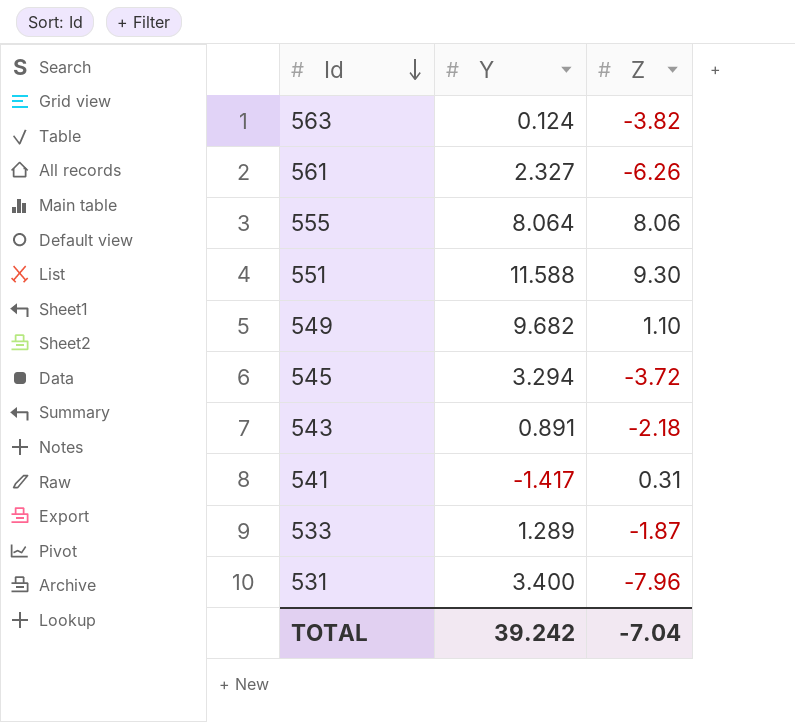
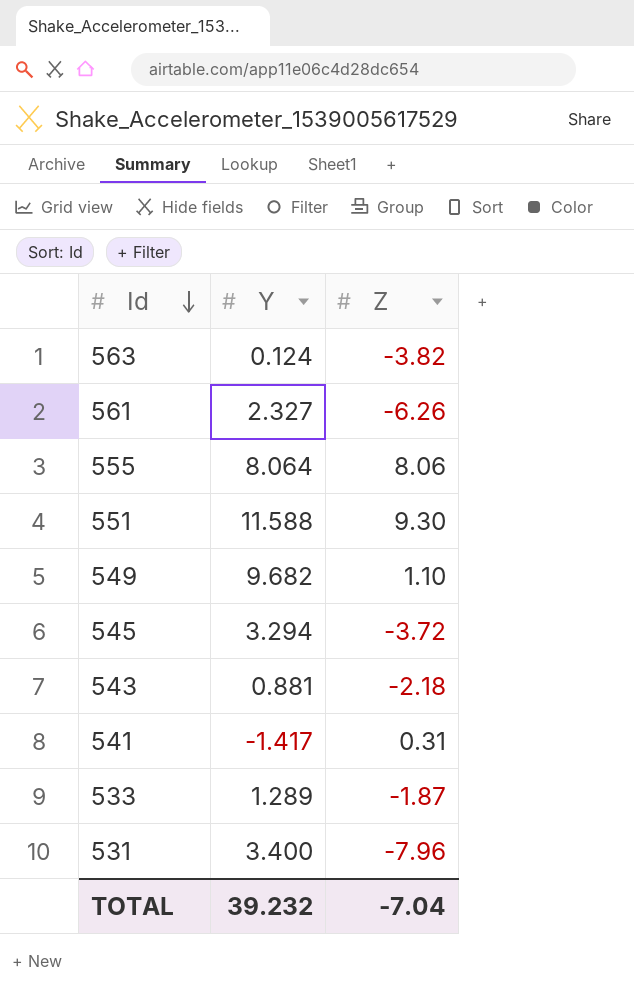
543 | Y: 0.891 -> 0.881
TOTAL | Y: 39.242 -> 39.232

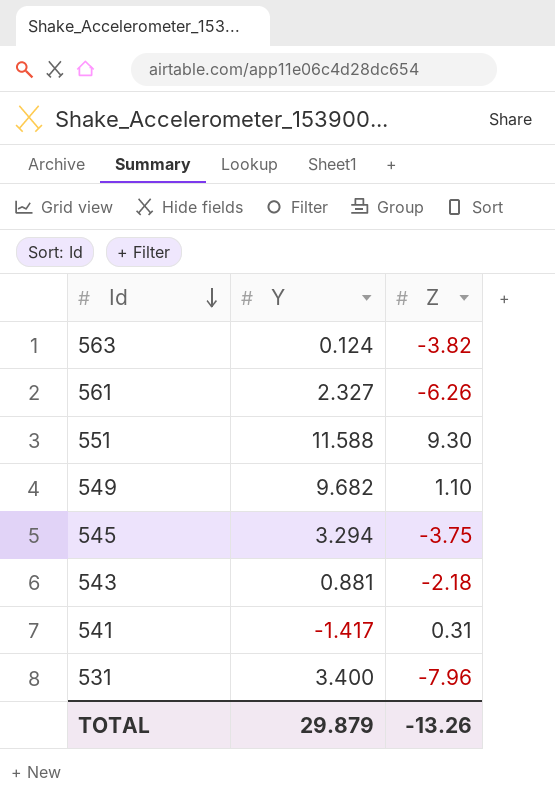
row 555: 8.064 | 8.06 -> none
row 533: 1.289 | -1.87 -> none
545 | Z: -3.72 -> -3.75
TOTAL | Y: 39.232 -> 29.879
TOTAL | Z: -7.04 -> -13.26

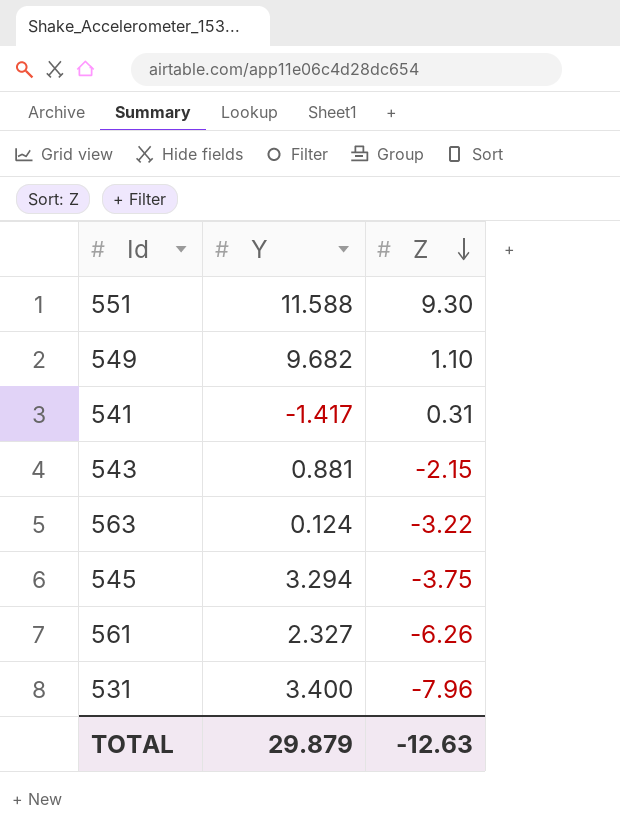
row order: Id descending -> Z descending
543 | Z: -2.18 -> -2.15
563 | Z: -3.82 -> -3.22
TOTAL | Z: -13.26 -> -12.63

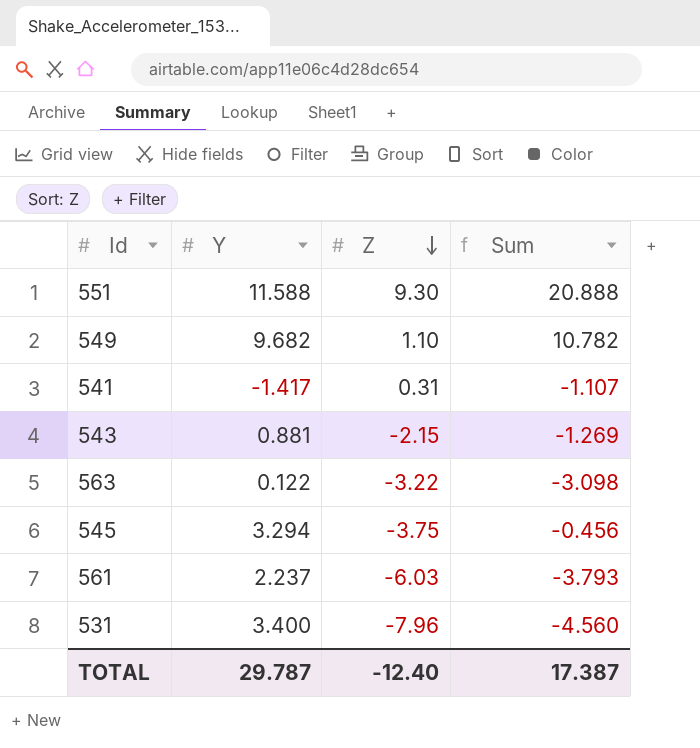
column Sum | formula: none -> [Y] + [Z]
563 | Y: 0.124 -> 0.122
561 | Y: 2.327 -> 2.237
561 | Z: -6.26 -> -6.03
TOTAL | Y: 29.879 -> 29.787
TOTAL | Z: -12.63 -> -12.40

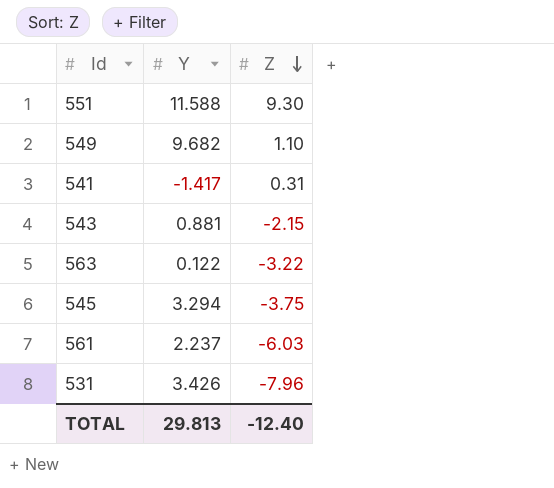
column Sum | formula: [Y] + [Z] -> none
531 | Y: 3.400 -> 3.426
TOTAL | Y: 29.787 -> 29.813

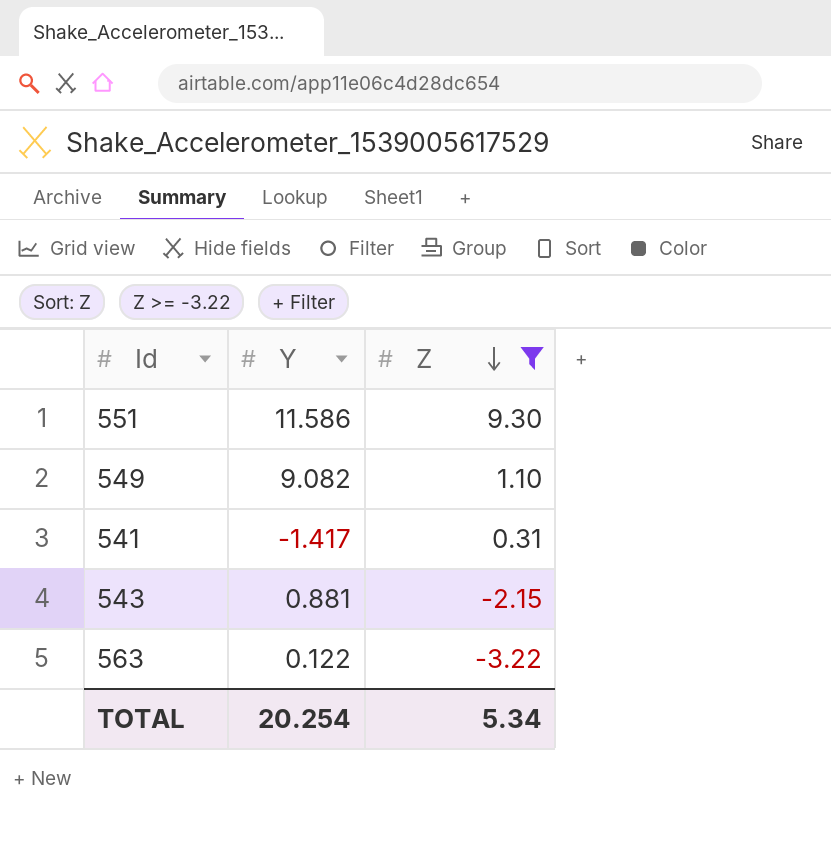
filter: none -> Z >= -3.22
551 | Y: 11.588 -> 11.586
549 | Y: 9.682 -> 9.082
TOTAL | Y: 29.813 -> 20.254
TOTAL | Z: -12.40 -> 5.34

